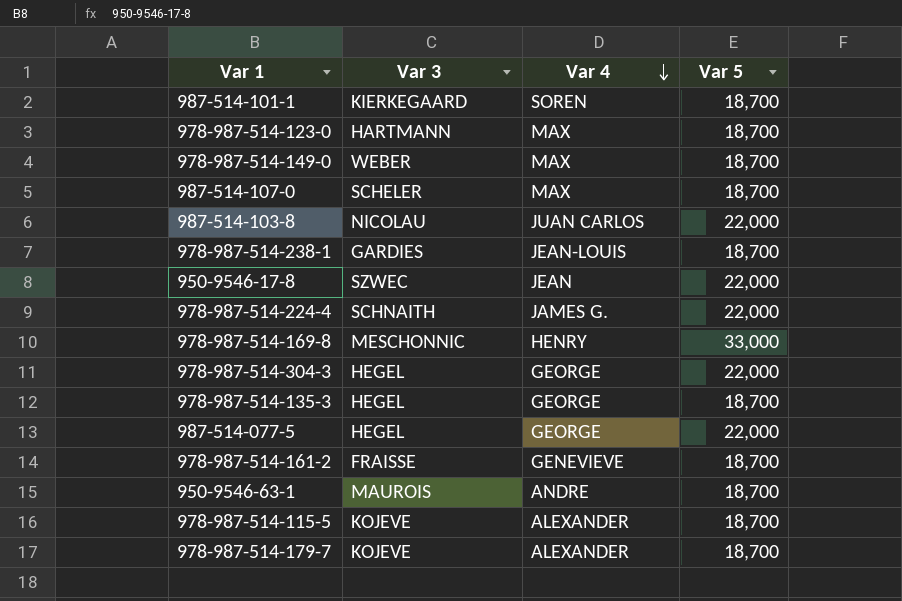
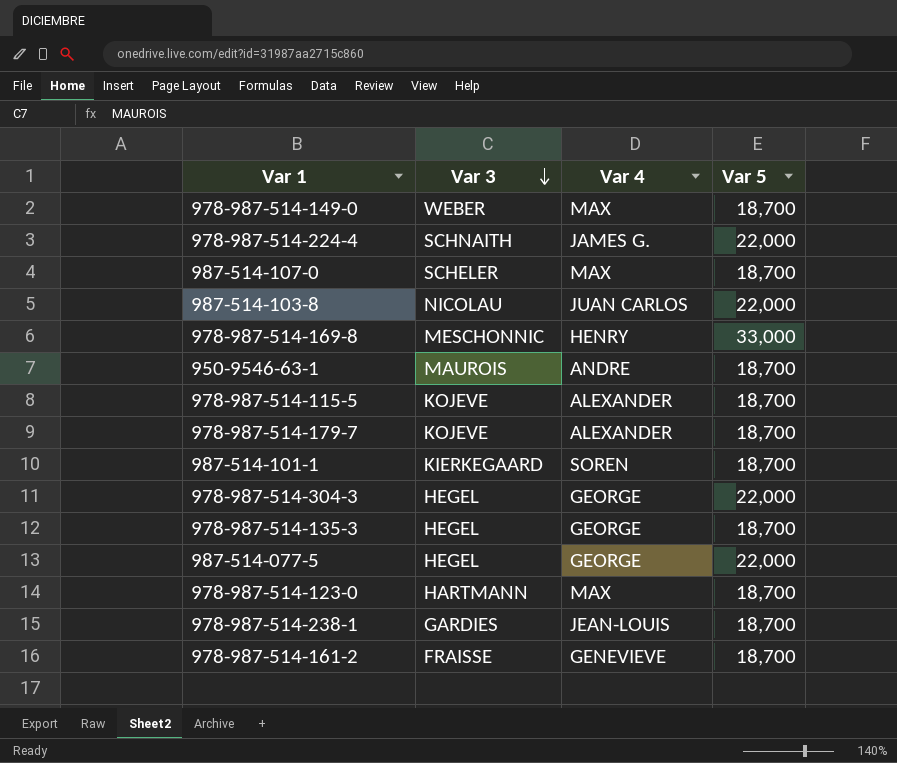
row order: Var 4 descending -> Var 3 descending
row 950-9546-17-8: SZWEC | JEAN | 22,000 -> none

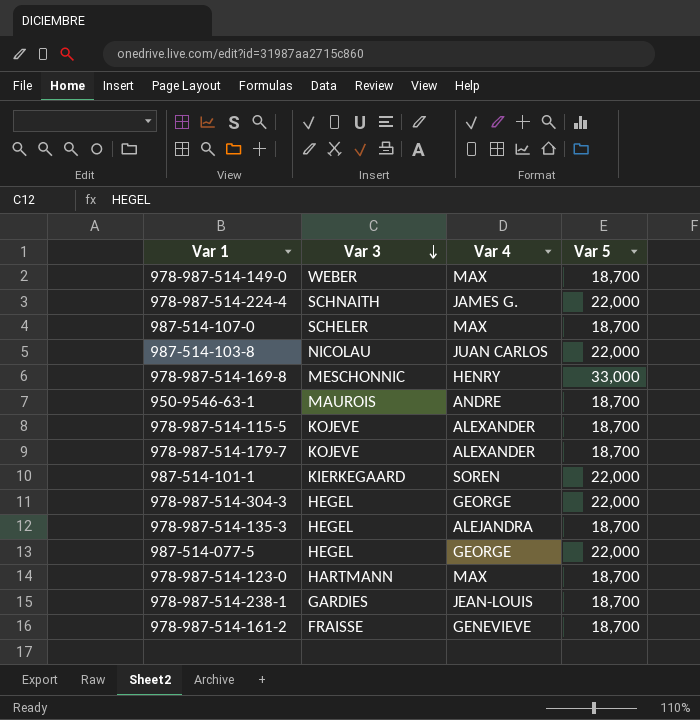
987-514-101-1 | Var 5: 18,700 -> 22,000
978-987-514-135-3 | Var 4: GEORGE -> ALEJANDRA

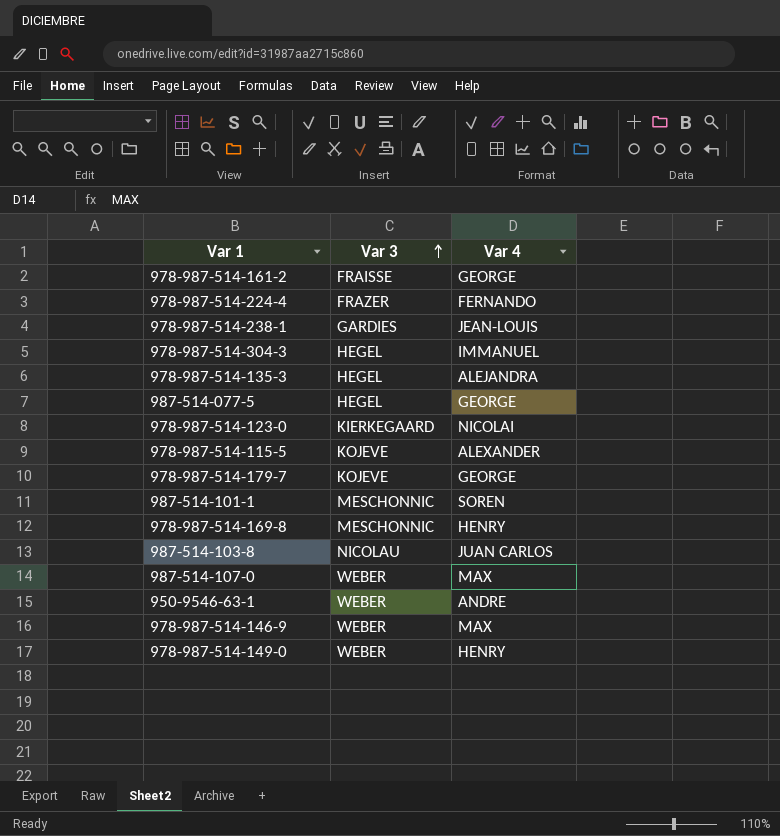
row order: Var 3 descending -> Var 3 ascending
column Var 5 | position: 4 -> none
978-987-514-161-2 | Var 4: GENEVIEVE -> GEORGE
978-987-514-224-4 | Var 3: SCHNAITH -> FRAZER
978-987-514-224-4 | Var 4: JAMES G. -> FERNANDO
978-987-514-304-3 | Var 4: GEORGE -> IMMANUEL
978-987-514-123-0 | Var 3: HARTMANN -> KIERKEGAARD
978-987-514-123-0 | Var 4: MAX -> NICOLAI
978-987-514-179-7 | Var 4: ALEXANDER -> GEORGE
987-514-101-1 | Var 3: KIERKEGAARD -> MESCHONNIC
987-514-107-0 | Var 3: SCHELER -> WEBER
950-9546-63-1 | Var 3: MAUROIS -> WEBER
row 978-987-514-146-9: none -> WEBER | MAX
978-987-514-149-0 | Var 4: MAX -> HENRY

